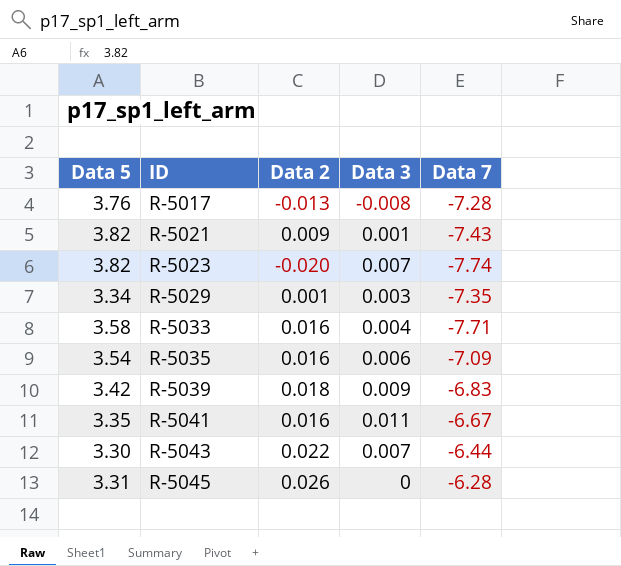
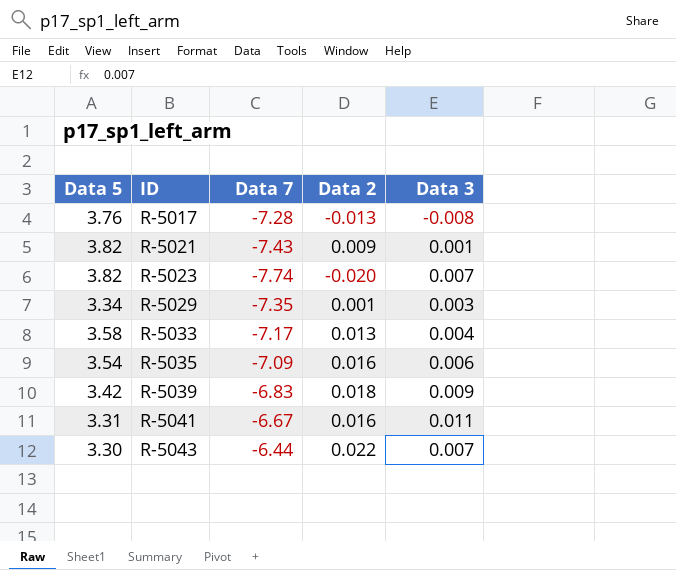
column Data 7 | position: 5 -> 3
row R-5045: 3.31 | 0.026 | 0 | -6.28 -> none
R-5033 | Data 7: -7.71 -> -7.17
R-5033 | Data 2: 0.016 -> 0.013
R-5041 | Data 5: 3.35 -> 3.31

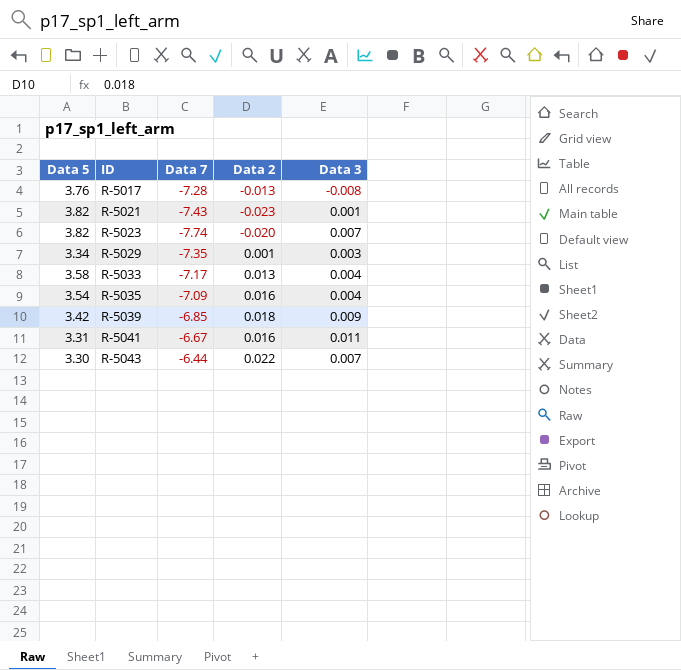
R-5021 | Data 2: 0.009 -> -0.023
R-5035 | Data 3: 0.006 -> 0.004
R-5039 | Data 7: -6.83 -> -6.85

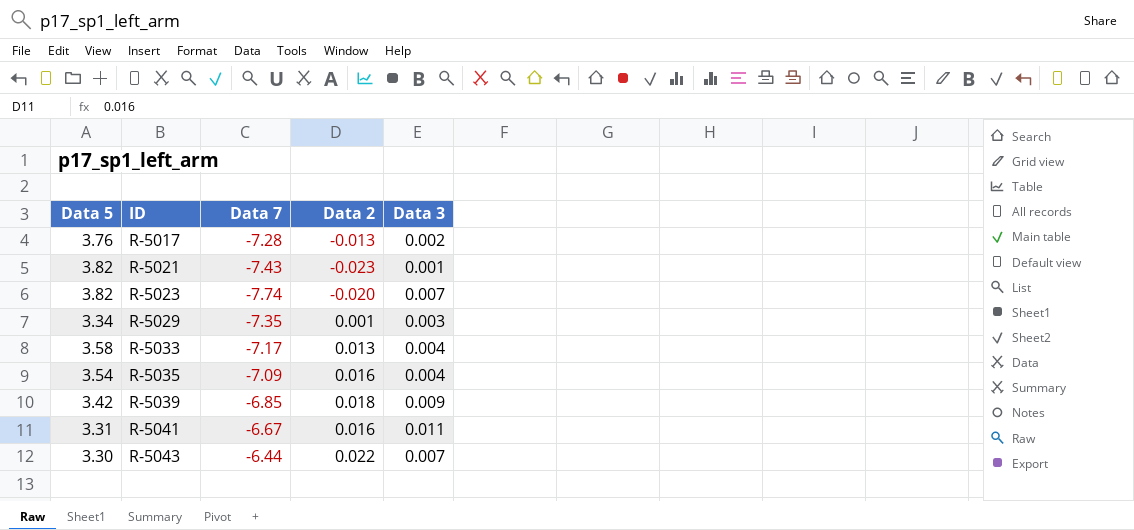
R-5017 | Data 3: -0.008 -> 0.002

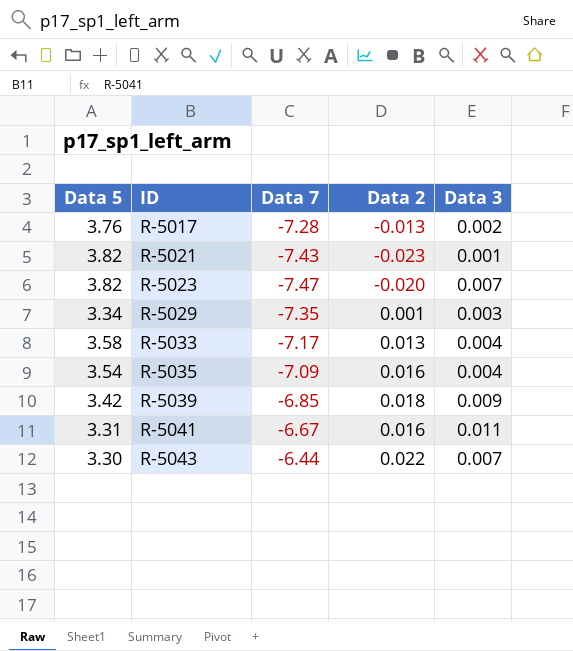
R-5023 | Data 7: -7.74 -> -7.47

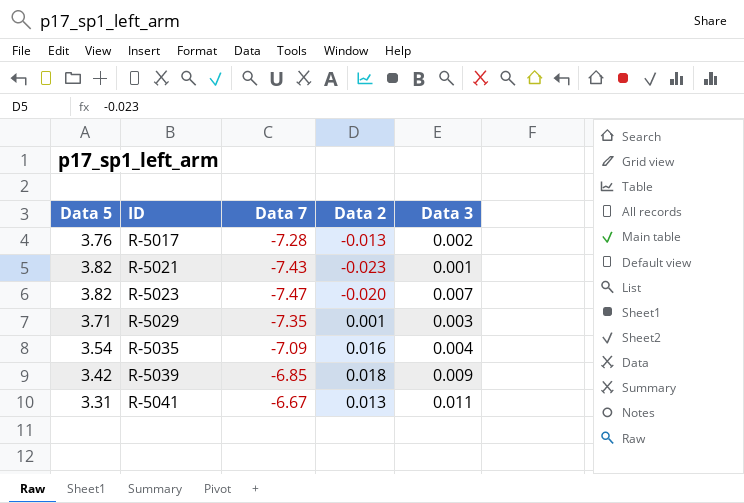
row R-5033: 3.58 | -7.17 | 0.013 | 0.004 -> none
row R-5043: 3.30 | -6.44 | 0.022 | 0.007 -> none
R-5029 | Data 5: 3.34 -> 3.71
R-5041 | Data 2: 0.016 -> 0.013

